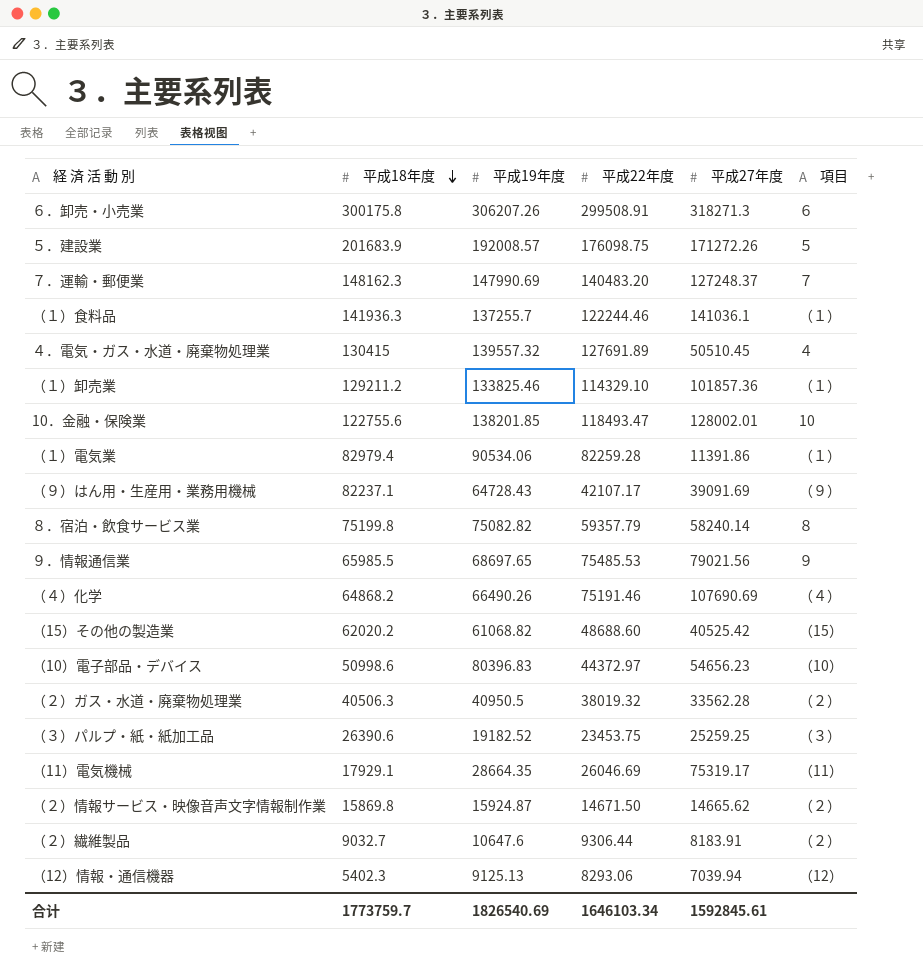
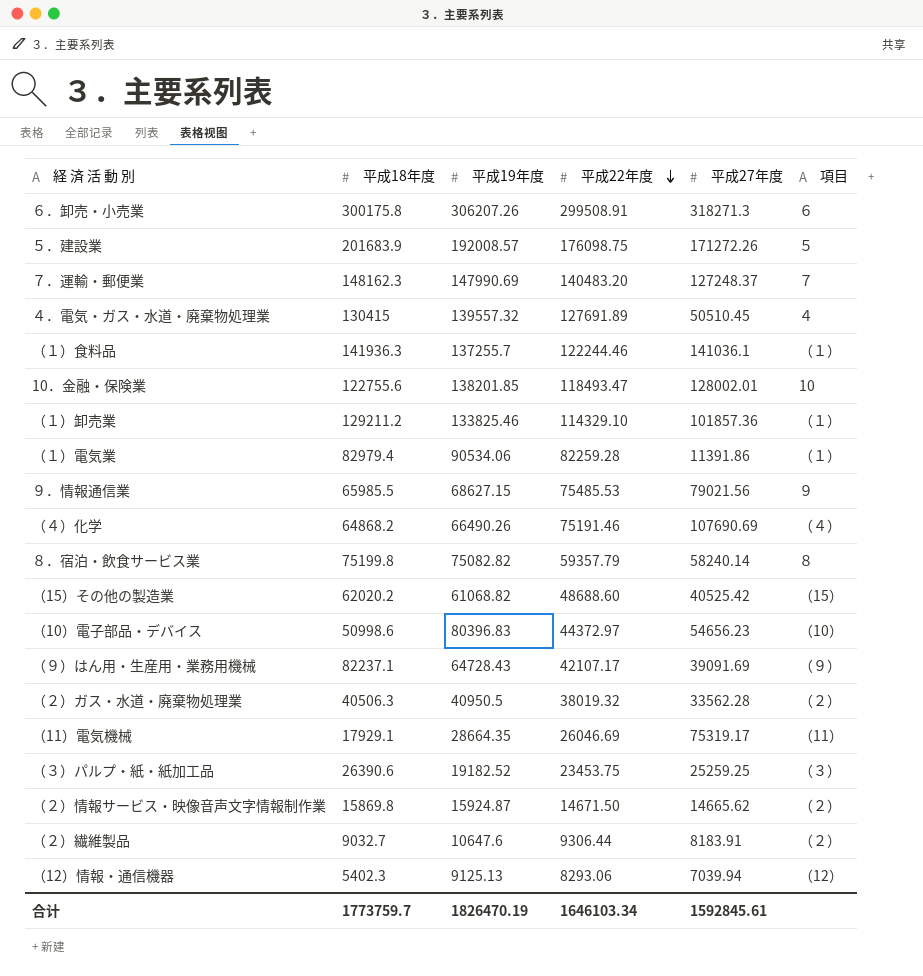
row order: 平成18年度 descending -> 平成22年度 descending
９．情報通信業 | 平成19年度: 68697.65 -> 68627.15
合计 | 平成19年度: 1826540.69 -> 1826470.19

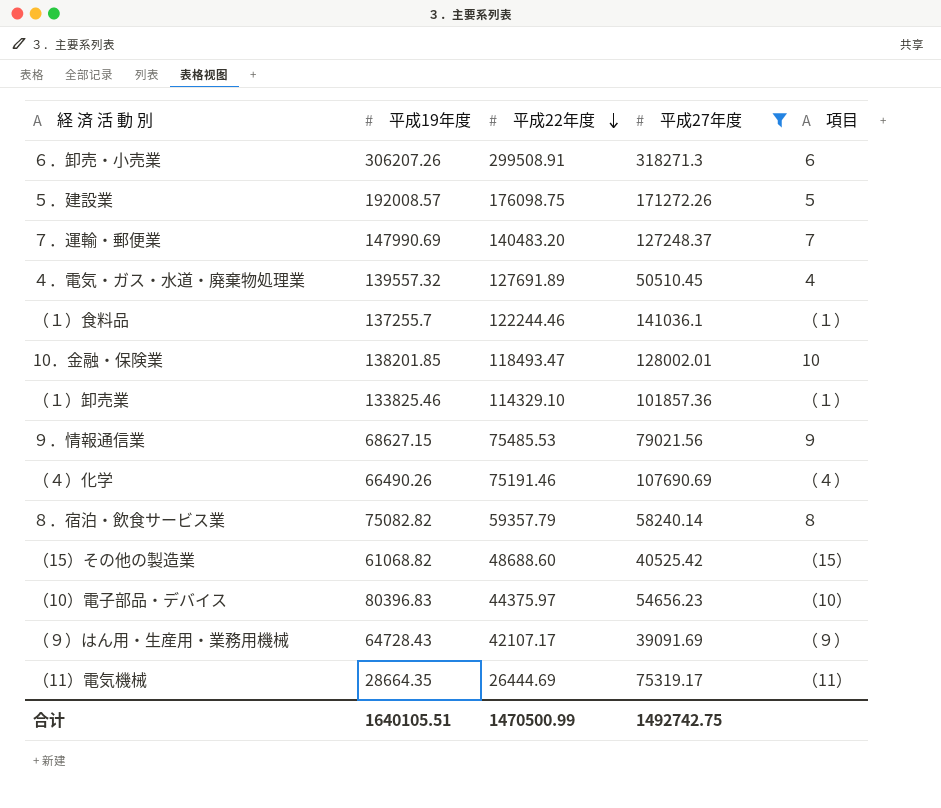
filter: none -> 平成27年度 >= 39091.69
column 平成18年度 | position: 2 -> none
（10）電子部品・デバイス | 平成22年度: 44372.97 -> 44375.97
（11）電気機械 | 平成22年度: 26046.69 -> 26444.69
合计 | 平成19年度: 1826470.19 -> 1640105.51
合计 | 平成22年度: 1646103.34 -> 1470500.99
合计 | 平成27年度: 1592845.61 -> 1492742.75

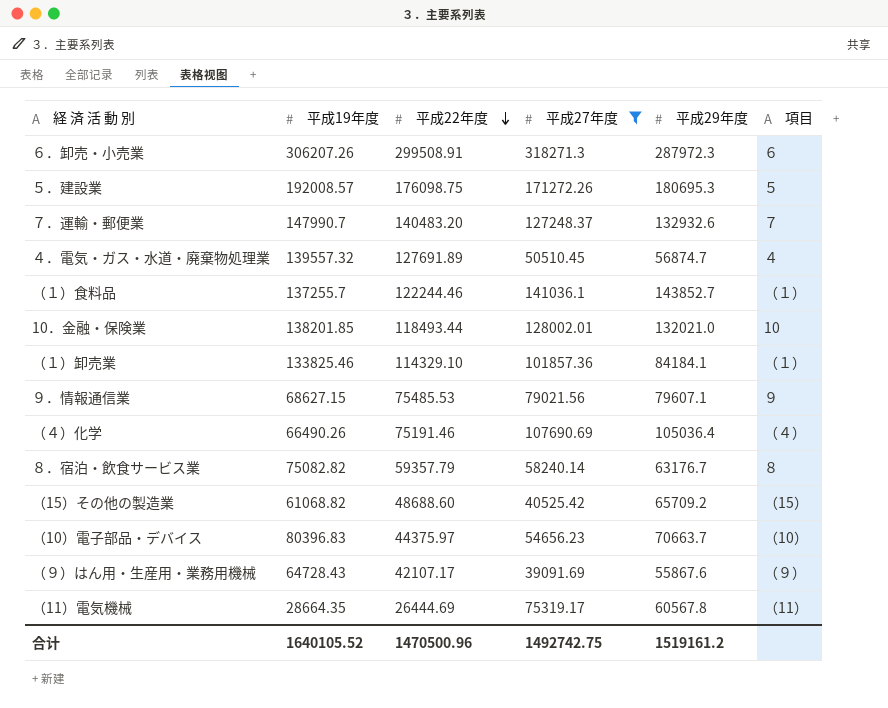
column 平成29年度 | position: none -> 5
７．運輸・郵便業 | 平成19年度: 147990.69 -> 147990.7
10．金融・保険業 | 平成22年度: 118493.47 -> 118493.44
合计 | 平成19年度: 1640105.51 -> 1640105.52
合计 | 平成22年度: 1470500.99 -> 1470500.96

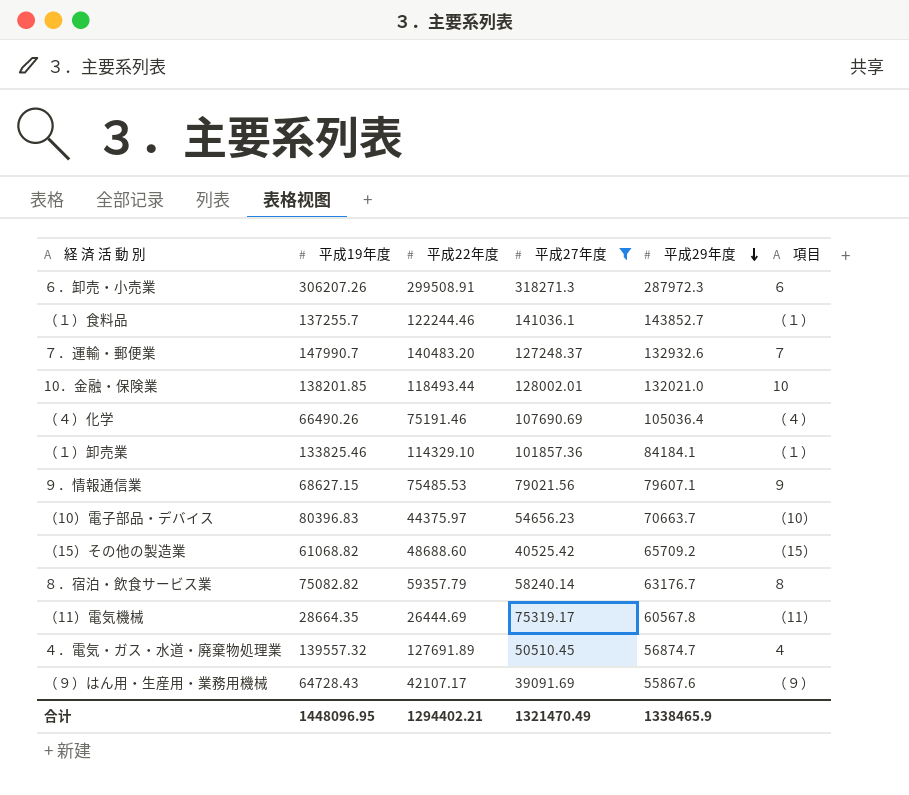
row order: 平成22年度 descending -> 平成29年度 descending
row ５．建設業: 192008.57 | 176098.75 | 171272.26 | 180695.3 | ５ -> none
合计 | 平成19年度: 1640105.52 -> 1448096.95
合计 | 平成22年度: 1470500.96 -> 1294402.21
合计 | 平成27年度: 1492742.75 -> 1321470.49
合计 | 平成29年度: 1519161.2 -> 1338465.9

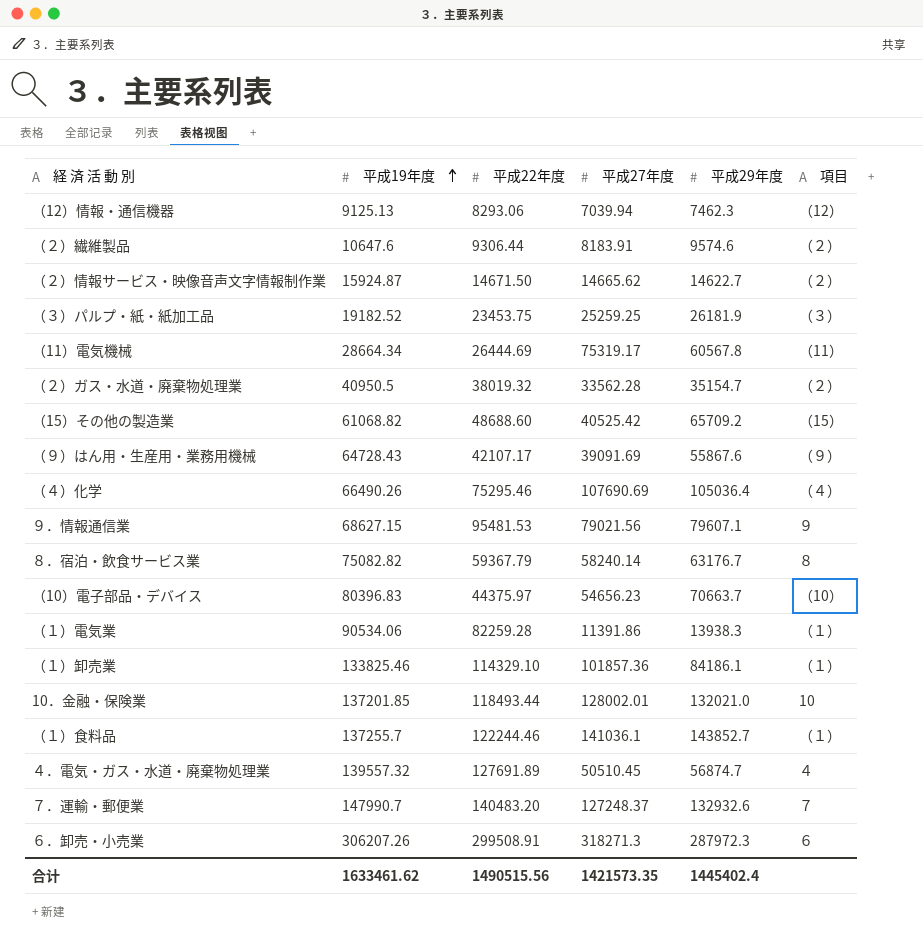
filter: 平成27年度 >= 39091.69 -> none
row order: 平成29年度 descending -> 平成19年度 ascending
（11）電気機械 | 平成19年度: 28664.35 -> 28664.34
（４）化学 | 平成22年度: 75191.46 -> 75295.46
９．情報通信業 | 平成22年度: 75485.53 -> 95481.53
８．宿泊・飲食サービス業 | 平成22年度: 59357.79 -> 59367.79
（１）卸売業 | 平成29年度: 84184.1 -> 84186.1
10．金融・保険業 | 平成19年度: 138201.85 -> 137201.85
合计 | 平成19年度: 1448096.95 -> 1633461.62
合计 | 平成22年度: 1294402.21 -> 1490515.56
合计 | 平成27年度: 1321470.49 -> 1421573.35
合计 | 平成29年度: 1338465.9 -> 1445402.4

